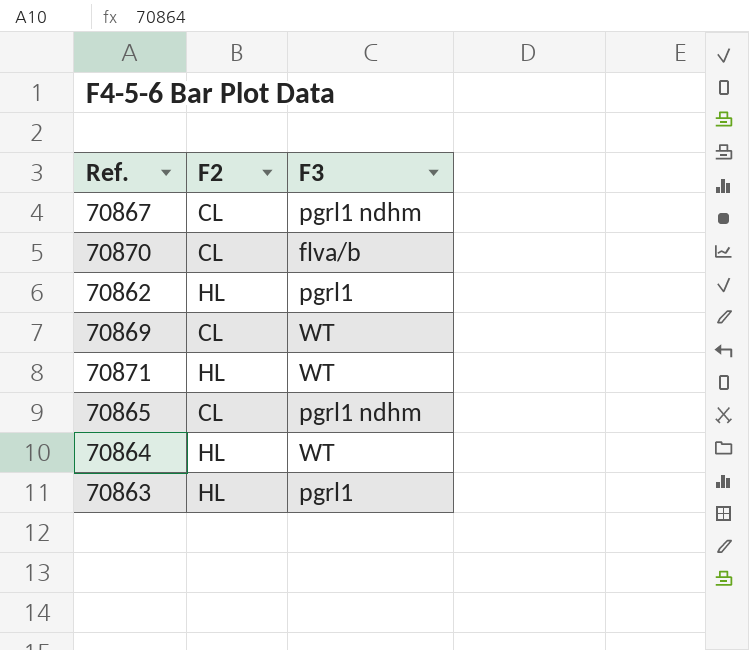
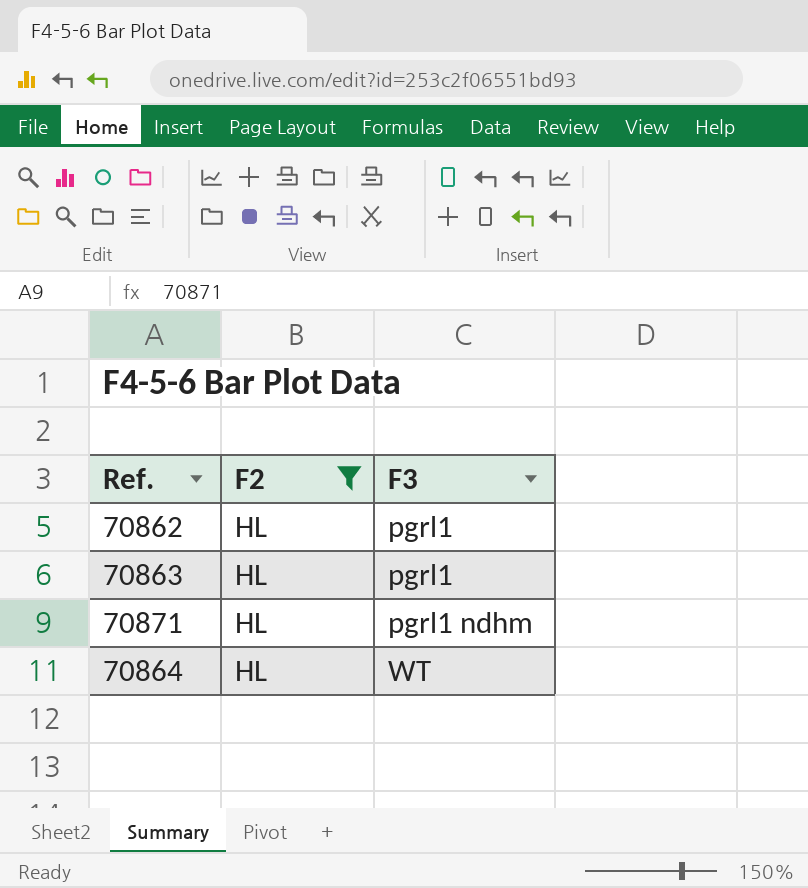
filter: none -> F2 = HL
row order: none -> F3 ascending
70871 | F3: WT -> pgrl1 ndhm

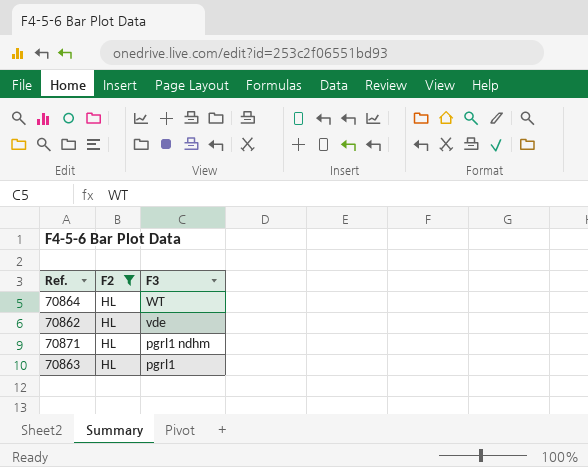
row order: F3 ascending -> F3 descending
70862 | F3: pgrl1 -> vde

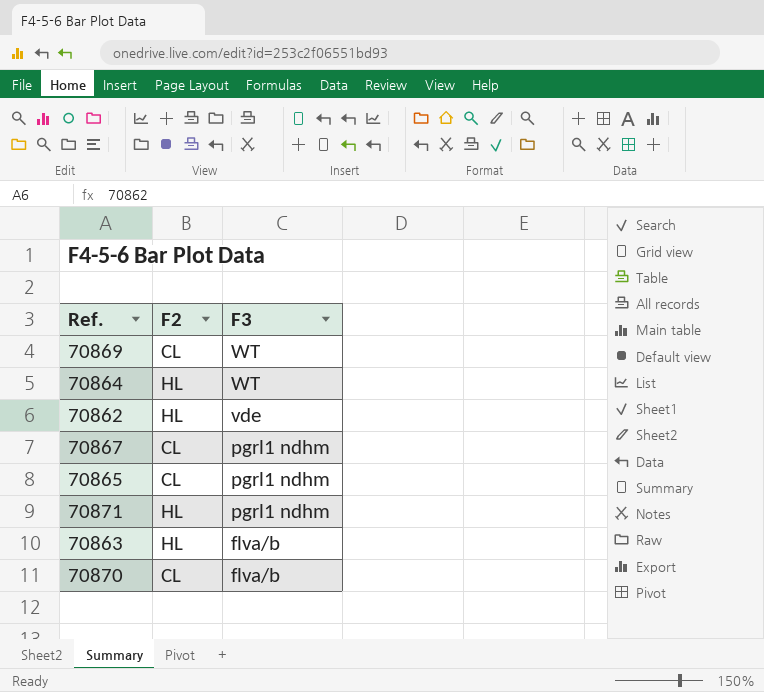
filter: F2 = HL -> none
70863 | F3: pgrl1 -> flva/b

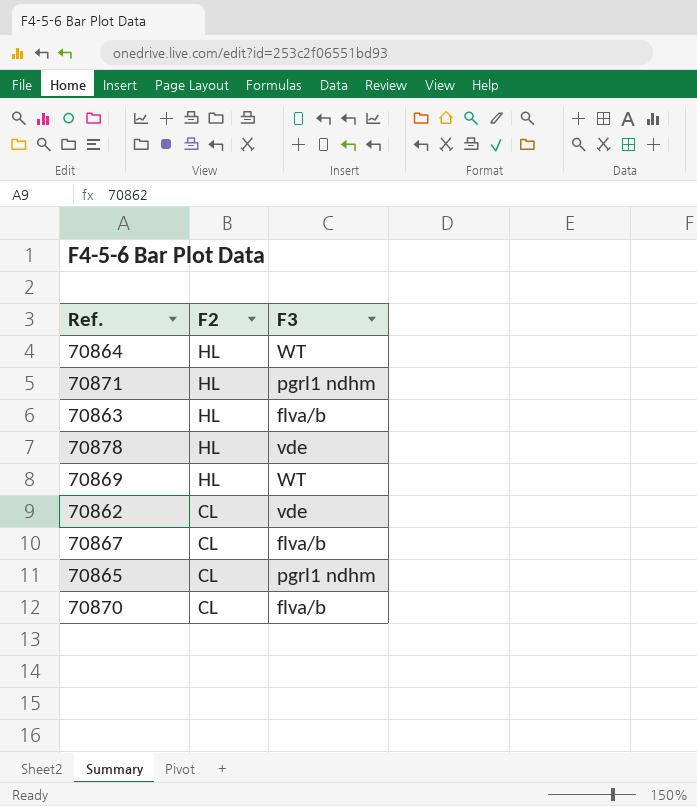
row order: F3 descending -> F2 descending
row 70878: none -> HL | vde
70869 | F2: CL -> HL
70862 | F2: HL -> CL
70867 | F3: pgrl1 ndhm -> flva/b

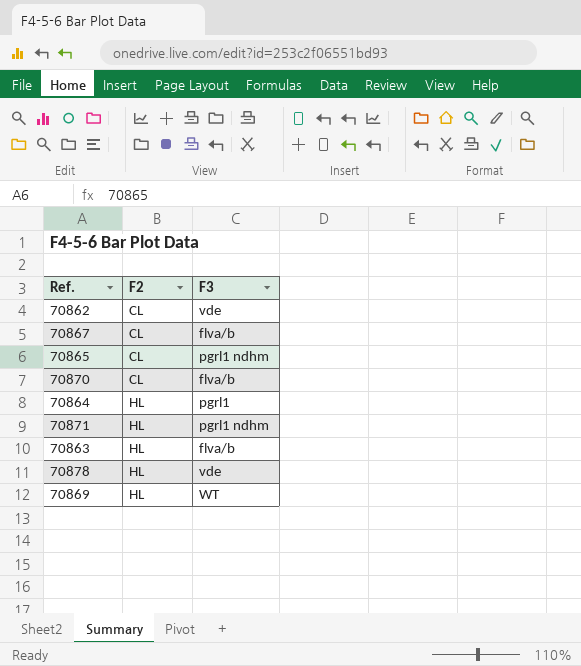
row order: F2 descending -> F2 ascending
70864 | F3: WT -> pgrl1

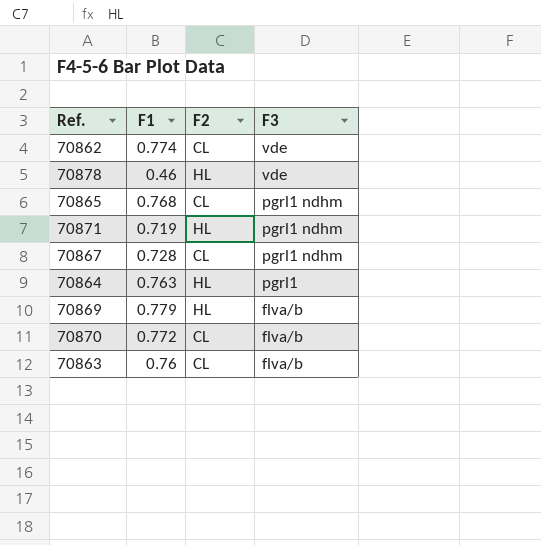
row order: F2 ascending -> F3 descending
column F1 | position: none -> 2
70867 | F3: flva/b -> pgrl1 ndhm
70869 | F3: WT -> flva/b
70863 | F2: HL -> CL

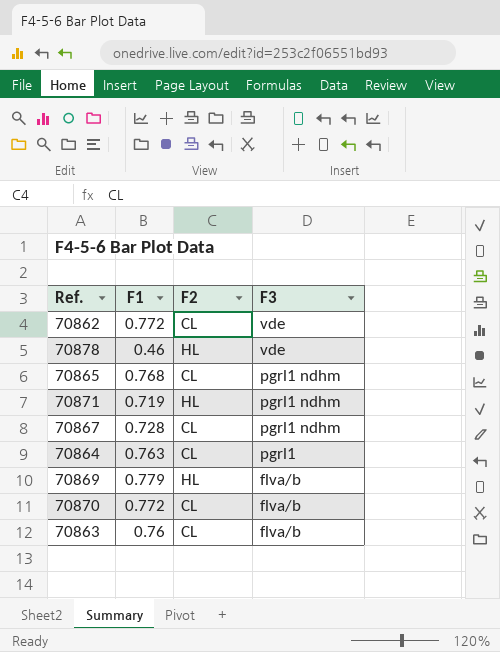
70862 | F1: 0.774 -> 0.772
70864 | F2: HL -> CL

